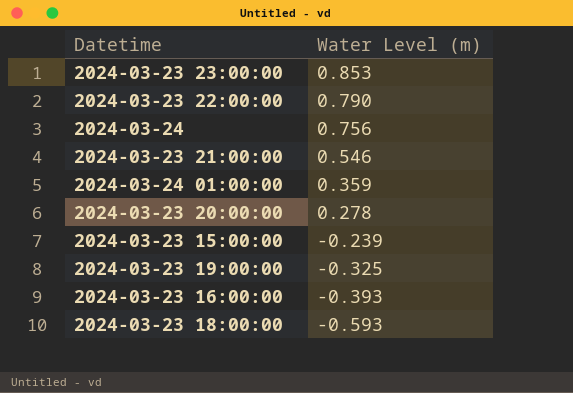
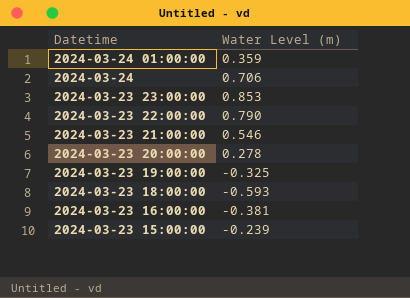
row order: Water Level (m) descending -> Datetime descending
2024-03-24 | Water Level (m): 0.756 -> 0.706
2024-03-23 16:00:00 | Water Level (m): -0.393 -> -0.381

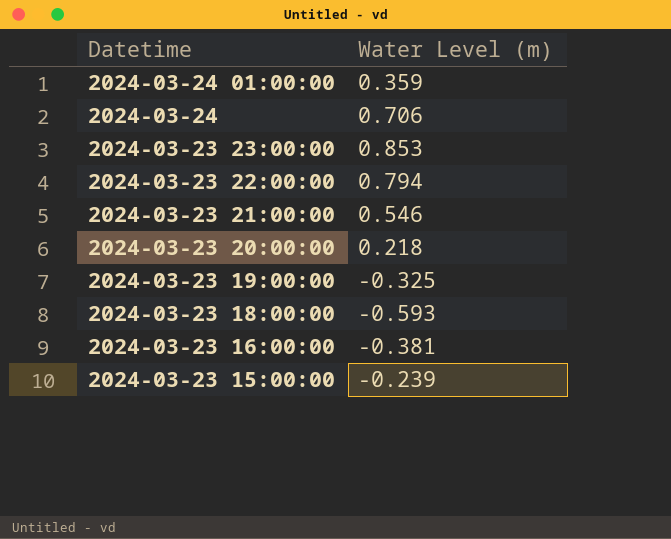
2024-03-23 22:00:00 | Water Level (m): 0.790 -> 0.794
2024-03-23 20:00:00 | Water Level (m): 0.278 -> 0.218

